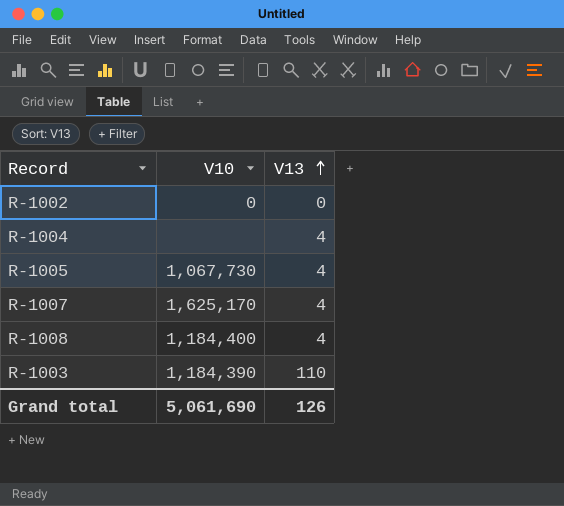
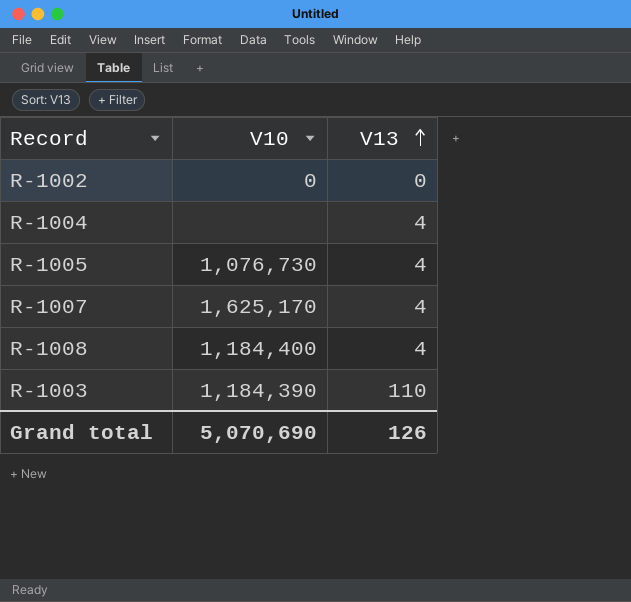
R-1005 | V10: 1,067,730 -> 1,076,730
Grand total | V10: 5,061,690 -> 5,070,690

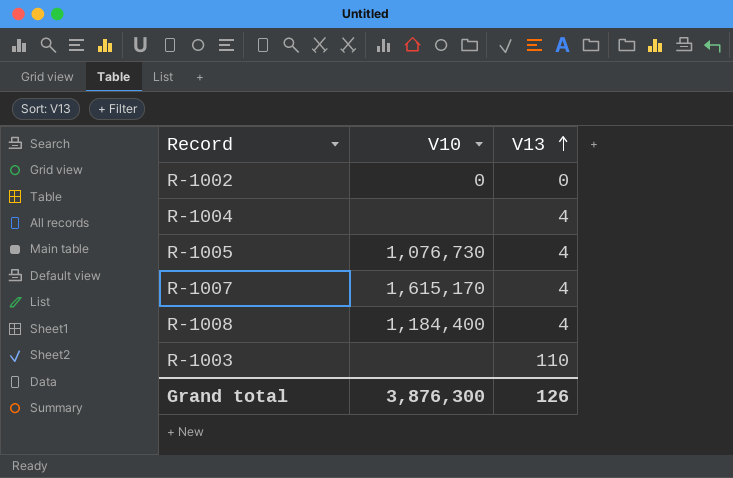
R-1007 | V10: 1,625,170 -> 1,615,170
R-1003 | V10: 1,184,390 -> none
Grand total | V10: 5,070,690 -> 3,876,300

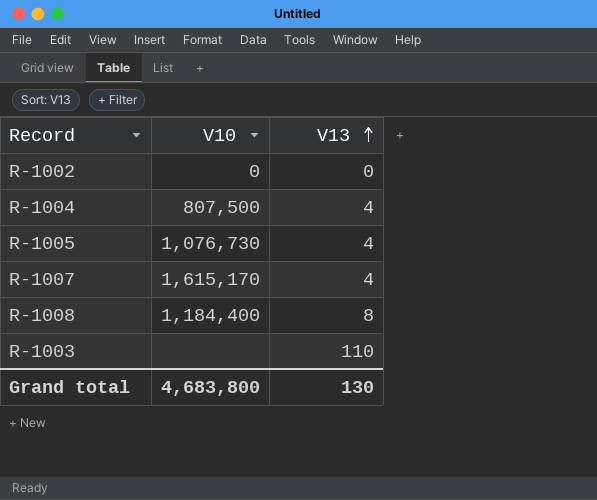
R-1004 | V10: none -> 807,500
R-1008 | V13: 4 -> 8
Grand total | V10: 3,876,300 -> 4,683,800
Grand total | V13: 126 -> 130

